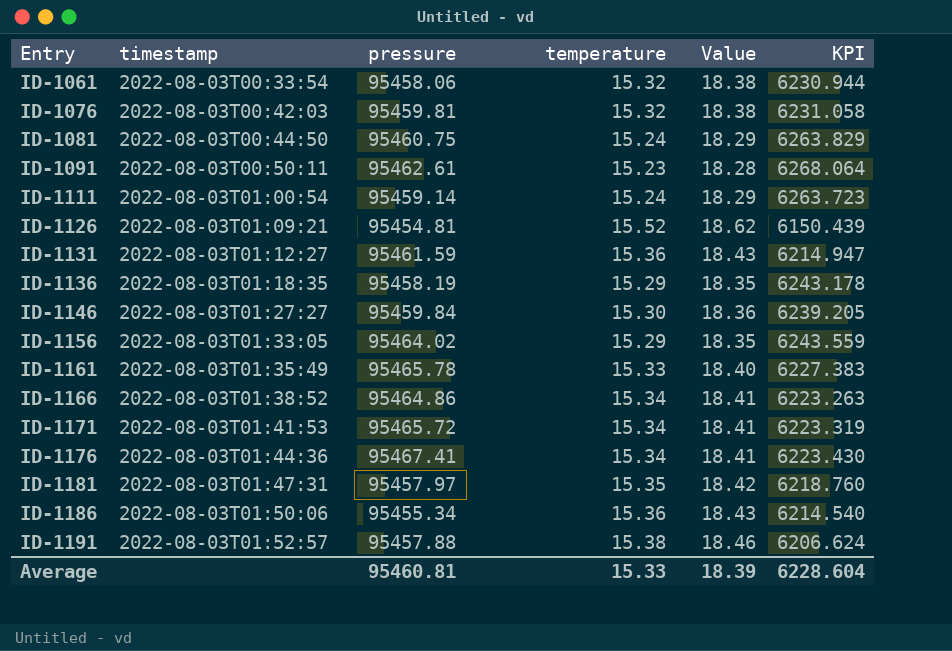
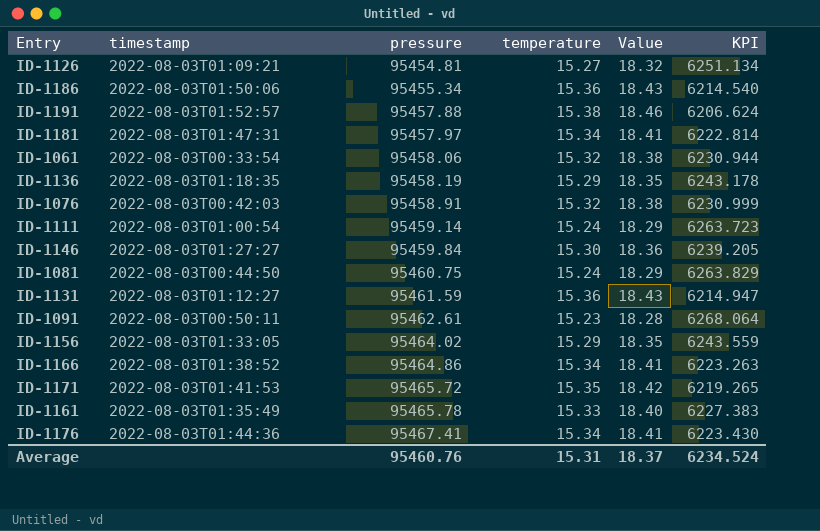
row order: Entry ascending -> pressure ascending
ID-1126 | temperature: 15.52 -> 15.27
ID-1126 | Value: 18.62 -> 18.32
ID-1126 | KPI: 6150.439 -> 6251.134
ID-1181 | temperature: 15.35 -> 15.34
ID-1181 | Value: 18.42 -> 18.41
ID-1181 | KPI: 6218.760 -> 6222.814
ID-1076 | pressure: 95459.81 -> 95458.91
ID-1076 | KPI: 6231.058 -> 6230.999
ID-1171 | temperature: 15.34 -> 15.35
ID-1171 | Value: 18.41 -> 18.42
ID-1171 | KPI: 6223.319 -> 6219.265
Average | pressure: 95460.81 -> 95460.76
Average | temperature: 15.33 -> 15.31
Average | Value: 18.39 -> 18.37
Average | KPI: 6228.604 -> 6234.524

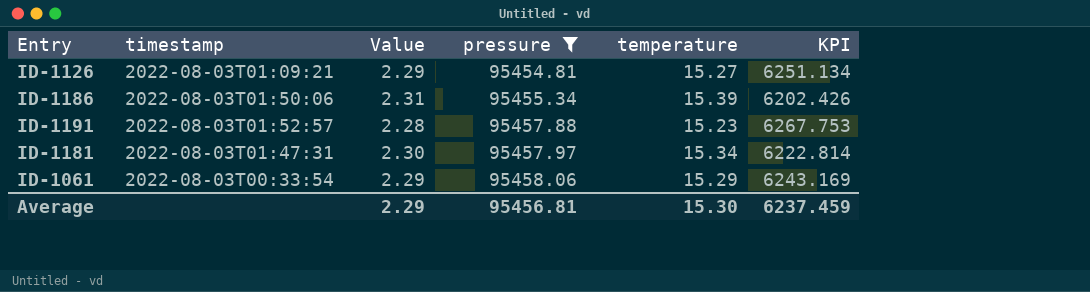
filter: none -> pressure <= 95458.06
column Value | formula: [temperature] * 1.2 -> [temperature] * 0.15
column Value | position: 5 -> 3
ID-1186 | temperature: 15.36 -> 15.39
ID-1186 | KPI: 6214.540 -> 6202.426
ID-1191 | temperature: 15.38 -> 15.23
ID-1191 | KPI: 6206.624 -> 6267.753
ID-1061 | temperature: 15.32 -> 15.29
ID-1061 | KPI: 6230.944 -> 6243.169
Average | Value: 18.37 -> 2.29
Average | pressure: 95460.76 -> 95456.81
Average | temperature: 15.31 -> 15.30
Average | KPI: 6234.524 -> 6237.459

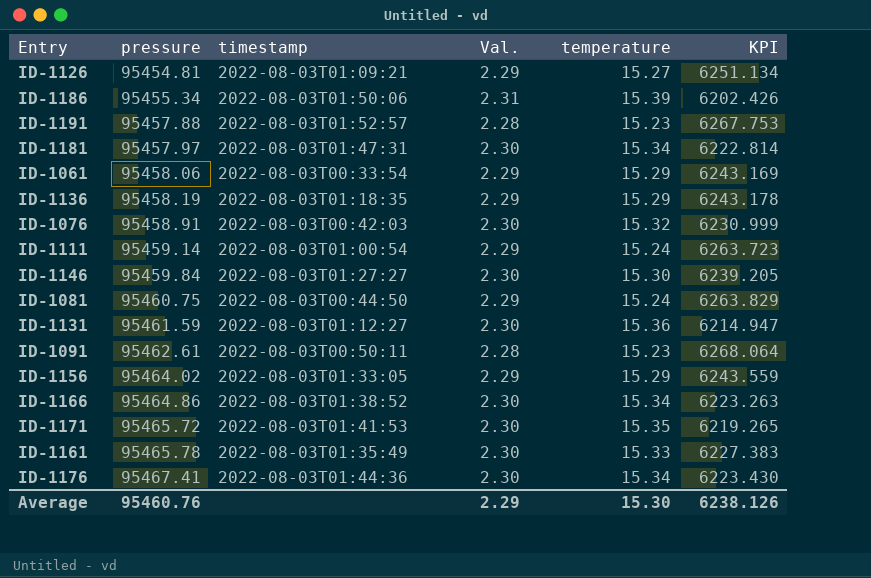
filter: pressure <= 95458.06 -> none
column pressure | position: 4 -> 2
column name: Value -> Val.
Average | pressure: 95456.81 -> 95460.76
Average | KPI: 6237.459 -> 6238.126

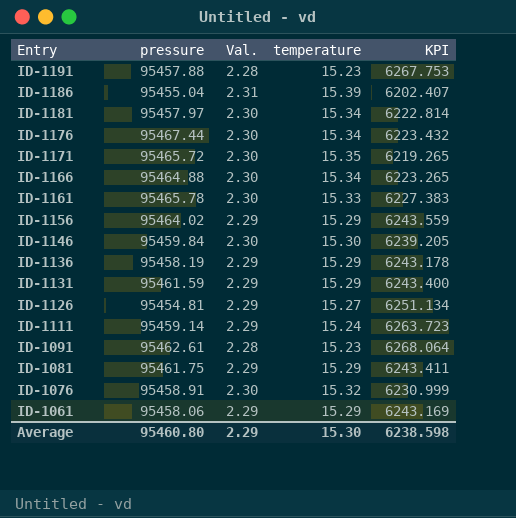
row order: pressure ascending -> Entry descending
column timestamp | position: 3 -> none
ID-1186 | pressure: 95455.34 -> 95455.04
ID-1186 | KPI: 6202.426 -> 6202.407
ID-1176 | pressure: 95467.41 -> 95467.44
ID-1176 | KPI: 6223.430 -> 6223.432
ID-1166 | pressure: 95464.86 -> 95464.88
ID-1166 | KPI: 6223.263 -> 6223.265
ID-1131 | Val.: 2.30 -> 2.29
ID-1131 | temperature: 15.36 -> 15.29
ID-1131 | KPI: 6214.947 -> 6243.400
ID-1081 | pressure: 95460.75 -> 95461.75
ID-1081 | temperature: 15.24 -> 15.29
ID-1081 | KPI: 6263.829 -> 6243.411
Average | pressure: 95460.76 -> 95460.80
Average | KPI: 6238.126 -> 6238.598

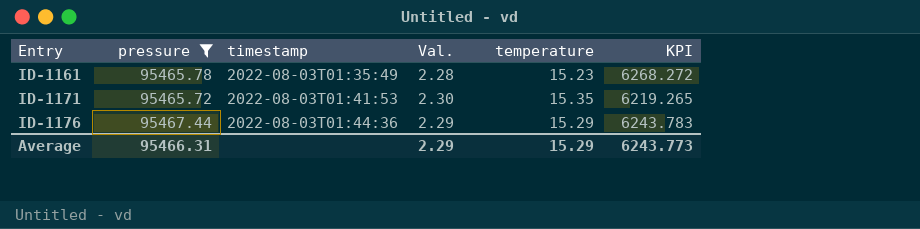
filter: none -> pressure >= 95465.72
row order: Entry descending -> Entry ascending
column timestamp | position: none -> 3
ID-1161 | Val.: 2.30 -> 2.28
ID-1161 | temperature: 15.33 -> 15.23
ID-1161 | KPI: 6227.383 -> 6268.272
ID-1176 | Val.: 2.30 -> 2.29
ID-1176 | temperature: 15.34 -> 15.29
ID-1176 | KPI: 6223.432 -> 6243.783
Average | pressure: 95460.80 -> 95466.31
Average | temperature: 15.30 -> 15.29
Average | KPI: 6238.598 -> 6243.773

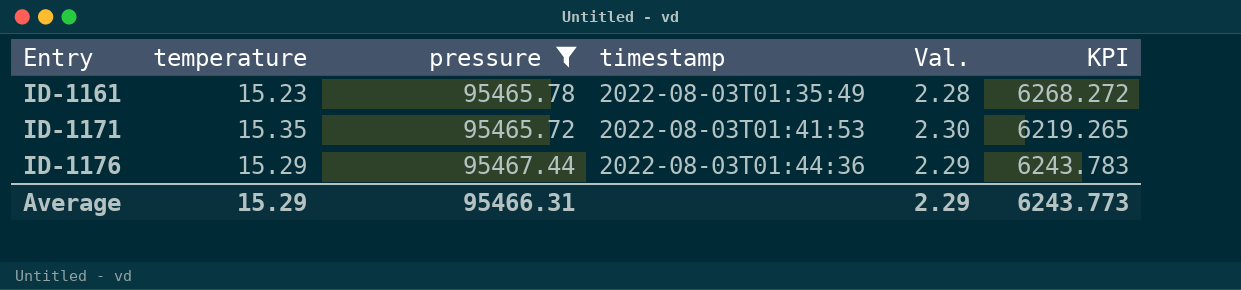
column temperature | position: 5 -> 2

